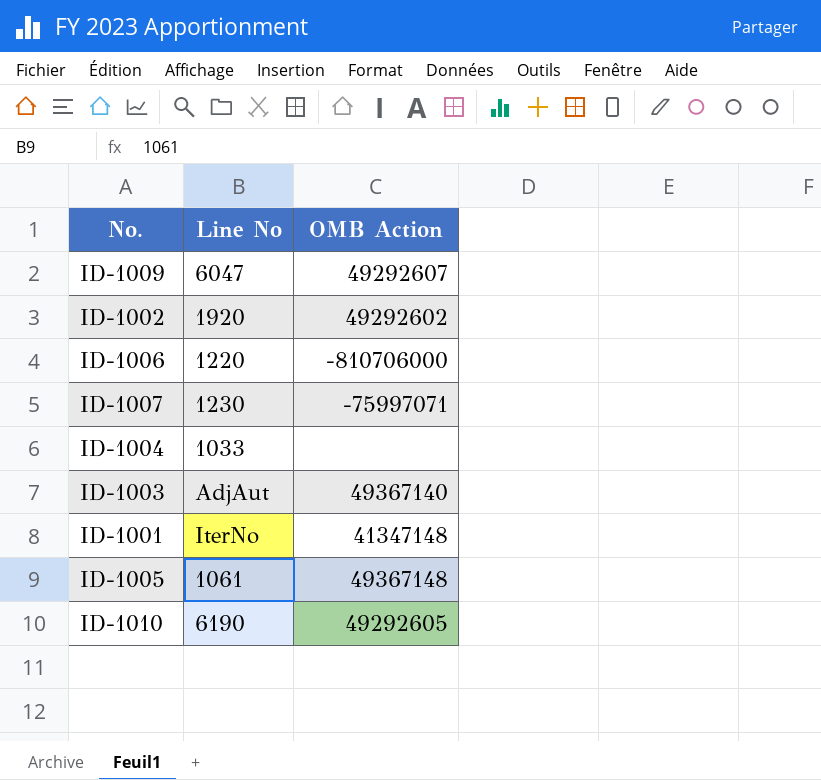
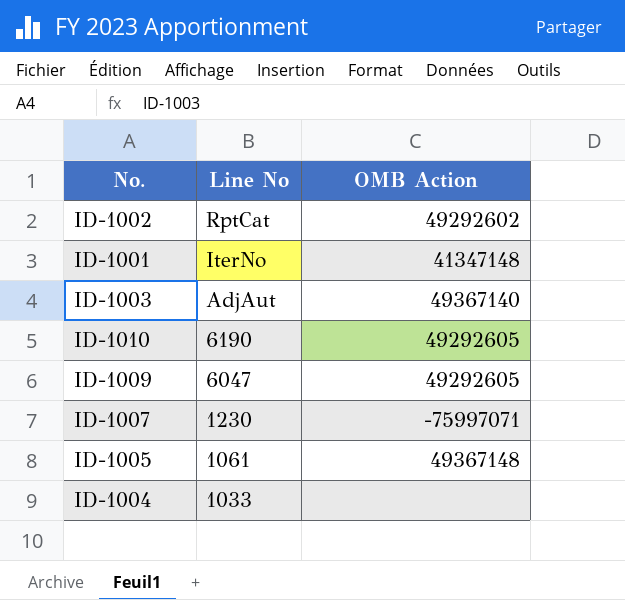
row order: none -> Line No descending
row ID-1006: 1220 | -810706000 -> none
ID-1002 | Line No: 1920 -> RptCat
ID-1009 | OMB Action: 49292607 -> 49292605

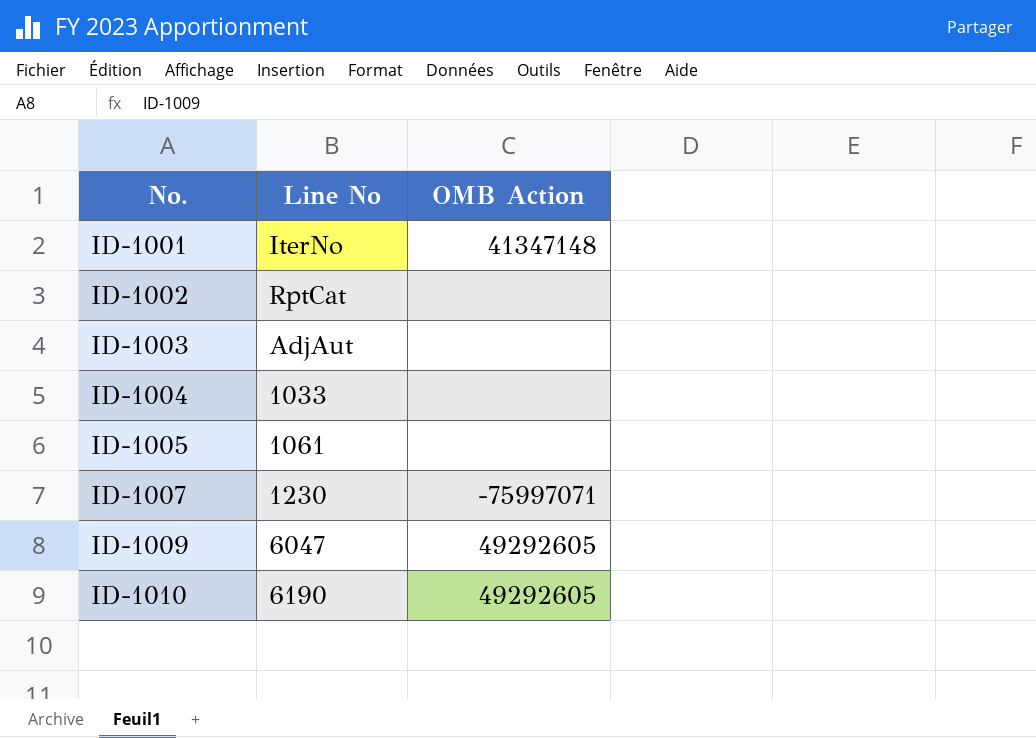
row order: Line No descending -> No. ascending
ID-1002 | OMB Action: 49292602 -> none
ID-1003 | OMB Action: 49367140 -> none
ID-1005 | OMB Action: 49367148 -> none

